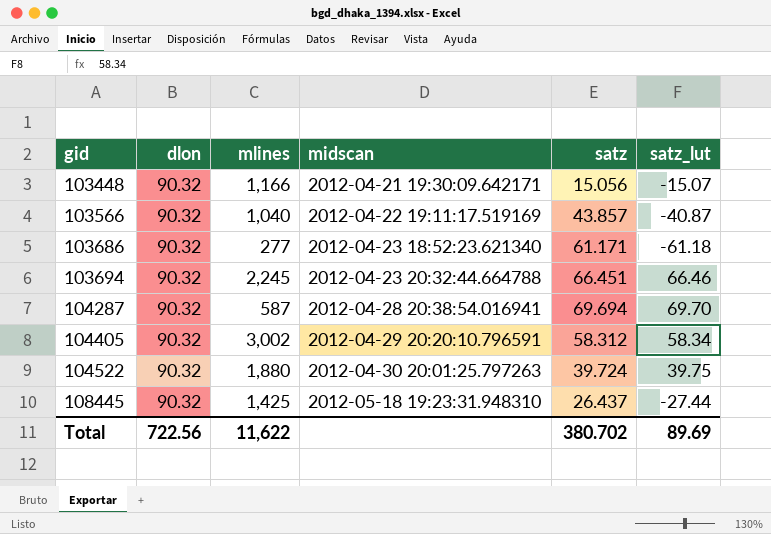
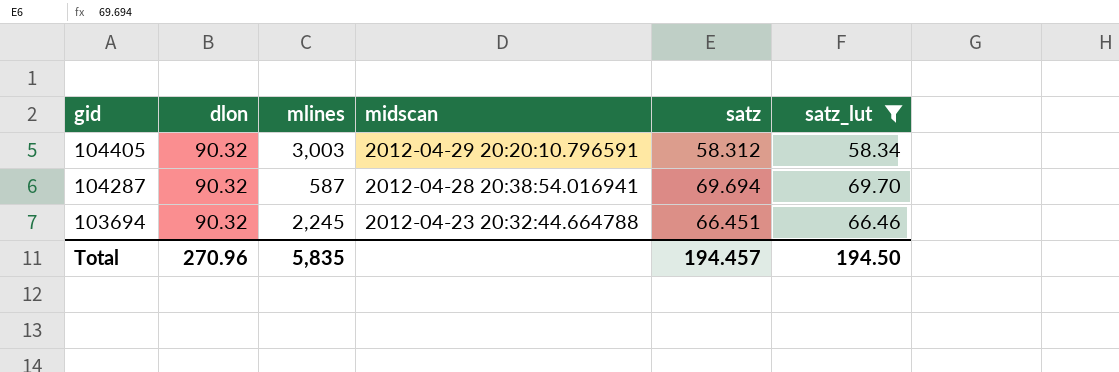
filter: none -> satz_lut >= 58.34
row order: gid ascending -> gid descending
104405 | mlines: 3,002 -> 3,003
Total | dlon: 722.56 -> 270.96
Total | mlines: 11,622 -> 5,835
Total | satz: 380.702 -> 194.457
Total | satz_lut: 89.69 -> 194.50

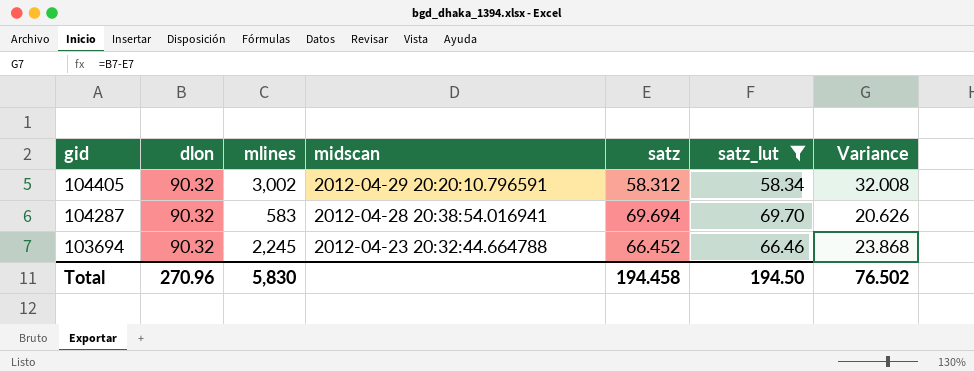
column Variance | formula: none -> [dlon] - [satz]
104405 | mlines: 3,003 -> 3,002
104287 | mlines: 587 -> 583
103694 | satz: 66.451 -> 66.452
Total | mlines: 5,835 -> 5,830
Total | satz: 194.457 -> 194.458

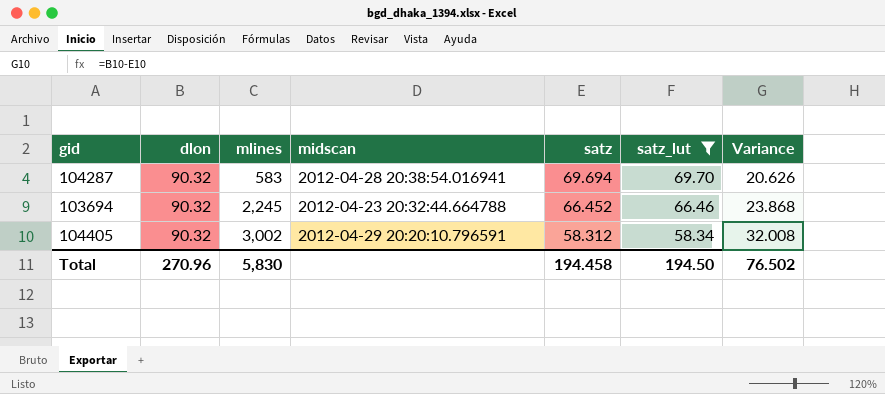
row order: gid descending -> mlines ascending

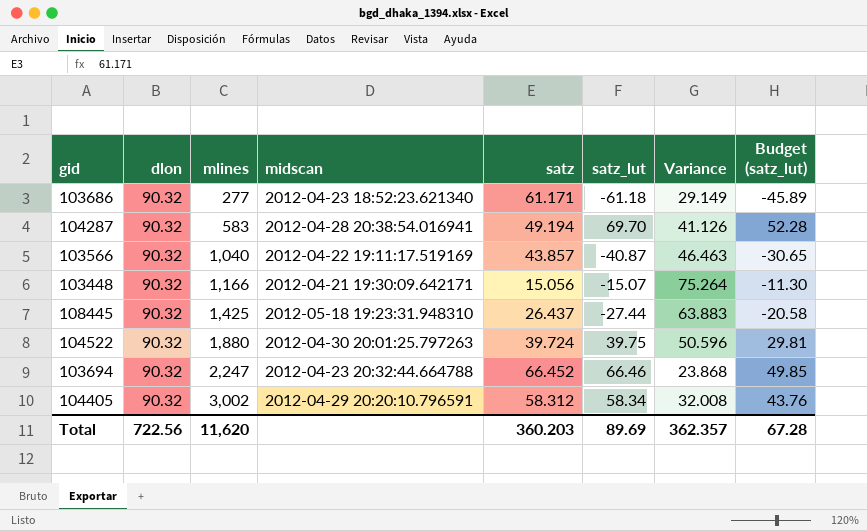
filter: satz_lut >= 58.34 -> none
column Budget (satz_lut) | formula: none -> [satz_lut] * 0.75
104287 | satz: 69.694 -> 49.194
104287 | Variance: 20.626 -> 41.126
103694 | mlines: 2,245 -> 2,247
Total | dlon: 270.96 -> 722.56
Total | mlines: 5,830 -> 11,620
Total | satz: 194.458 -> 360.203
Total | satz_lut: 194.50 -> 89.69
Total | Variance: 76.502 -> 362.357

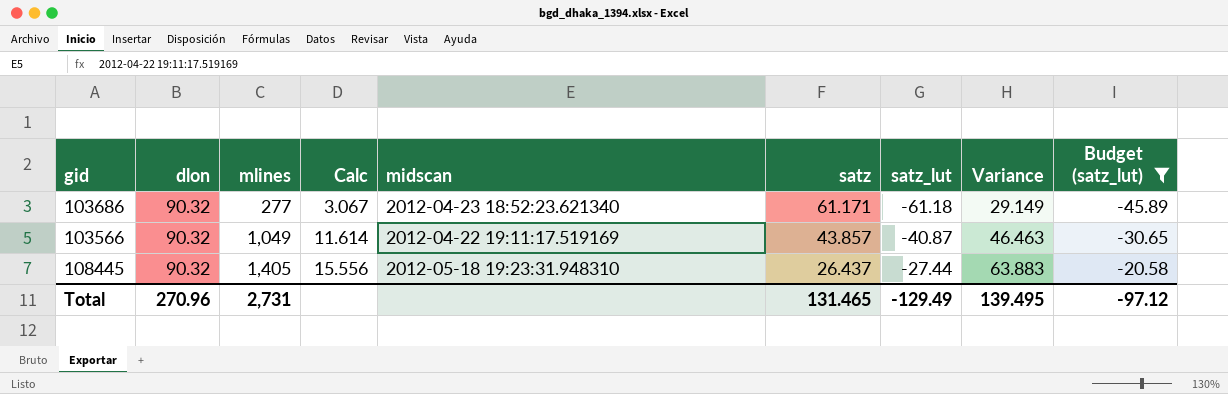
filter: none -> Budget (satz_lut) <= -20.58
column Calc | formula: none -> [mlines] / [dlon]
103566 | mlines: 1,040 -> 1,049
108445 | mlines: 1,425 -> 1,405
Total | dlon: 722.56 -> 270.96
Total | mlines: 11,620 -> 2,731
Total | satz: 360.203 -> 131.465
Total | satz_lut: 89.69 -> -129.49
Total | Variance: 362.357 -> 139.495
Total | Budget (satz_lut): 67.28 -> -97.12

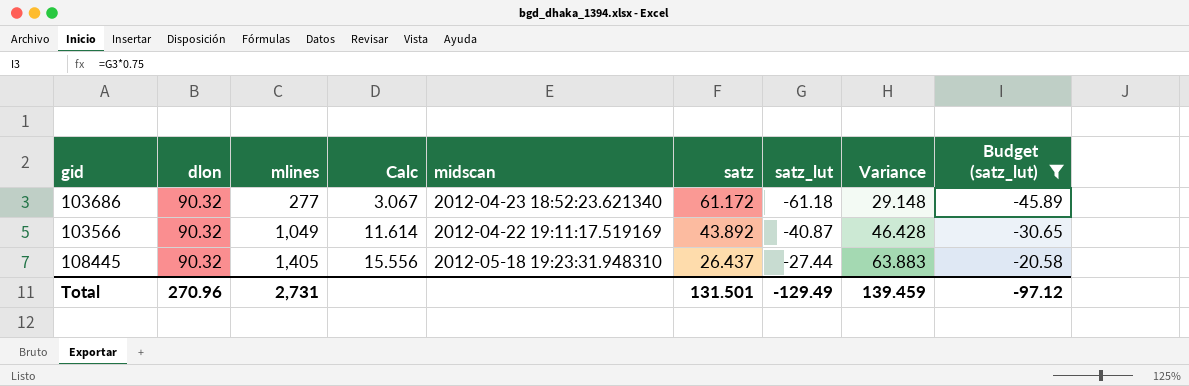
103686 | satz: 61.171 -> 61.172
103686 | Variance: 29.149 -> 29.148
103566 | satz: 43.857 -> 43.892
103566 | Variance: 46.463 -> 46.428
Total | satz: 131.465 -> 131.501
Total | Variance: 139.495 -> 139.459

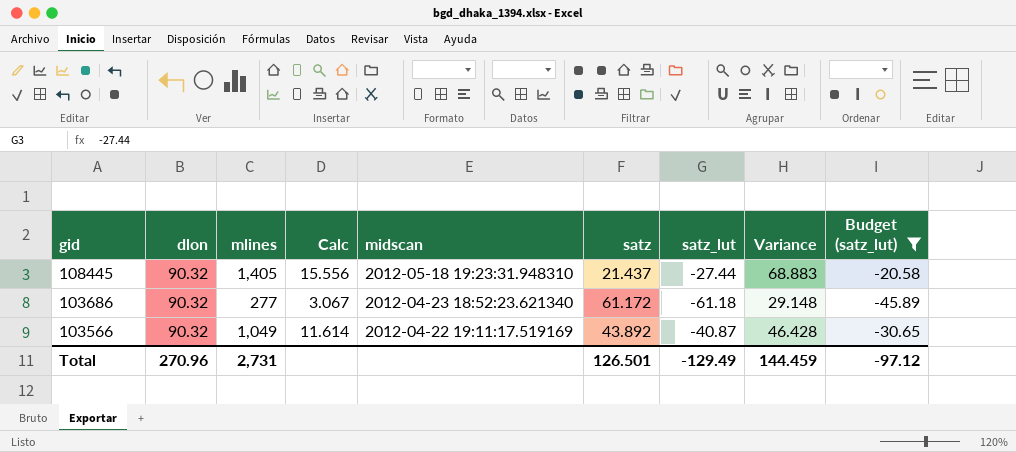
row order: mlines ascending -> gid descending
108445 | satz: 26.437 -> 21.437
108445 | Variance: 63.883 -> 68.883
Total | satz: 131.501 -> 126.501
Total | Variance: 139.459 -> 144.459

